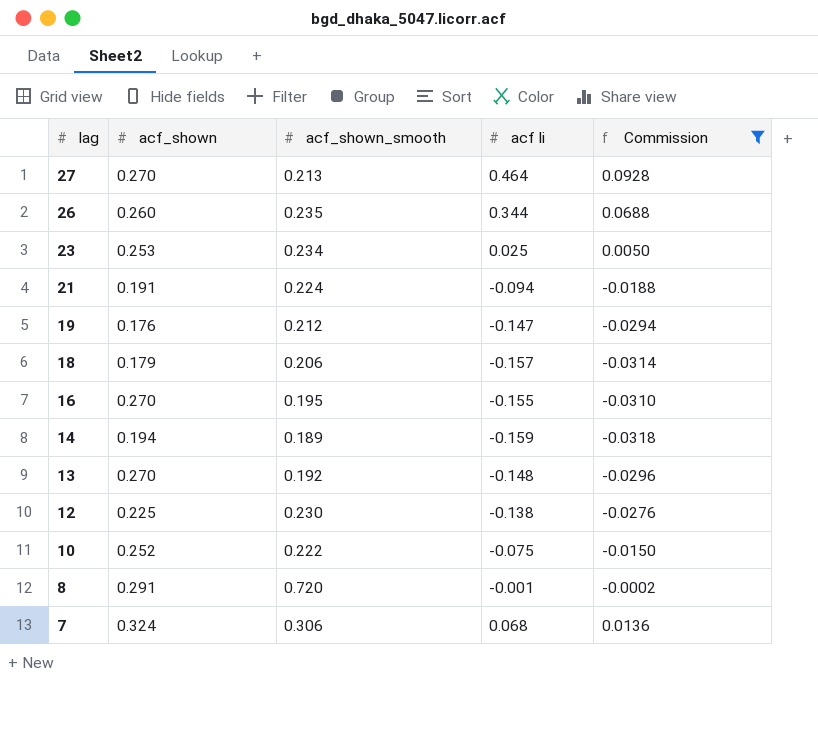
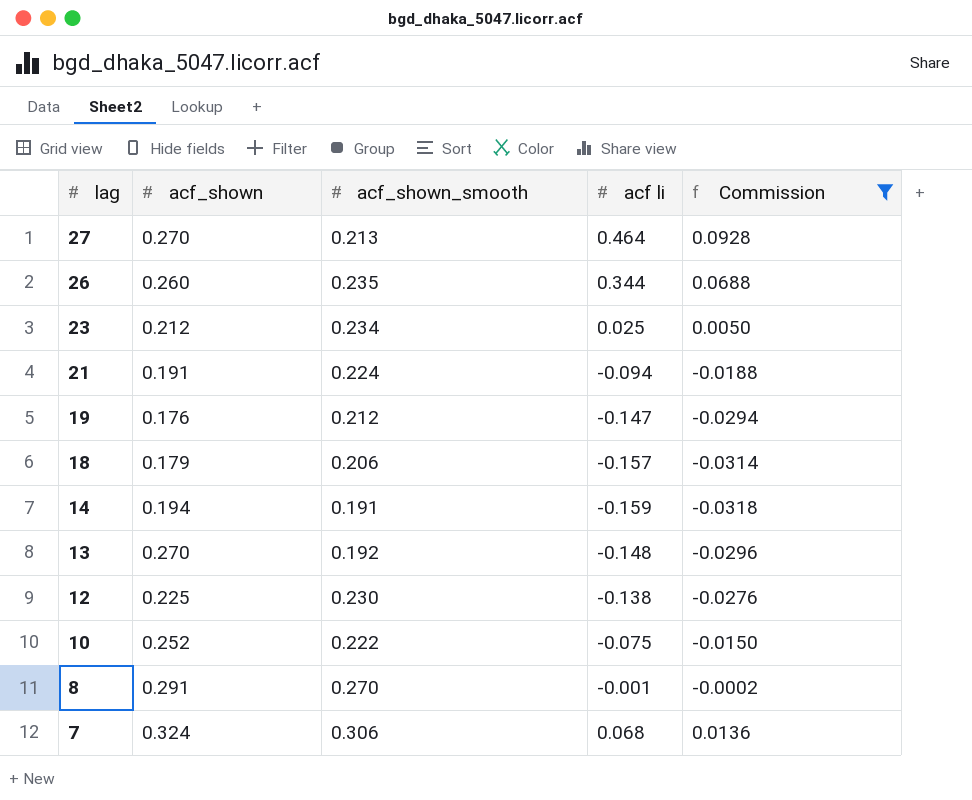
row 16: 0.270 | 0.195 | -0.155 | -0.0310 -> none
23 | acf_shown: 0.253 -> 0.212
14 | acf_shown_smooth: 0.189 -> 0.191
8 | acf_shown_smooth: 0.720 -> 0.270

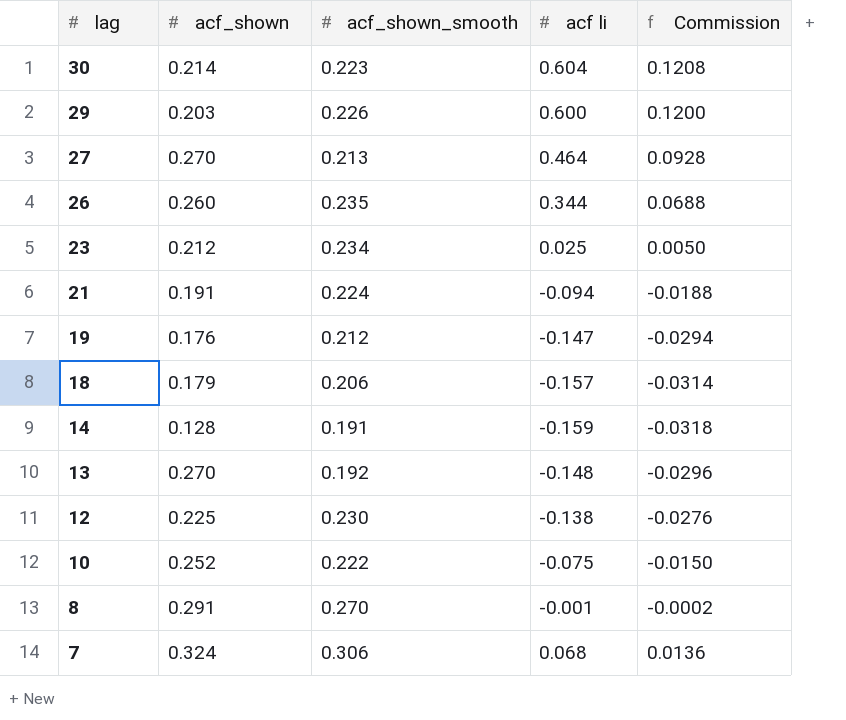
filter: Commission <= 0.0928 -> none
14 | acf_shown: 0.194 -> 0.128

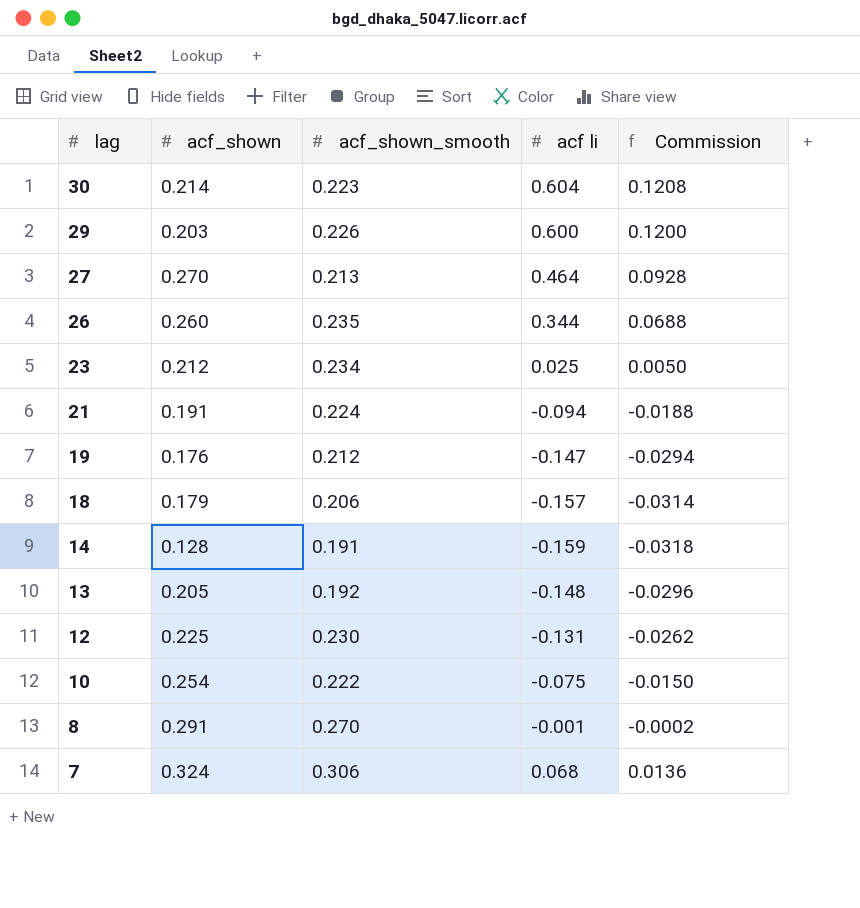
13 | acf_shown: 0.270 -> 0.205
12 | acf li: -0.138 -> -0.131
12 | Commission: -0.0276 -> -0.0262
10 | acf_shown: 0.252 -> 0.254

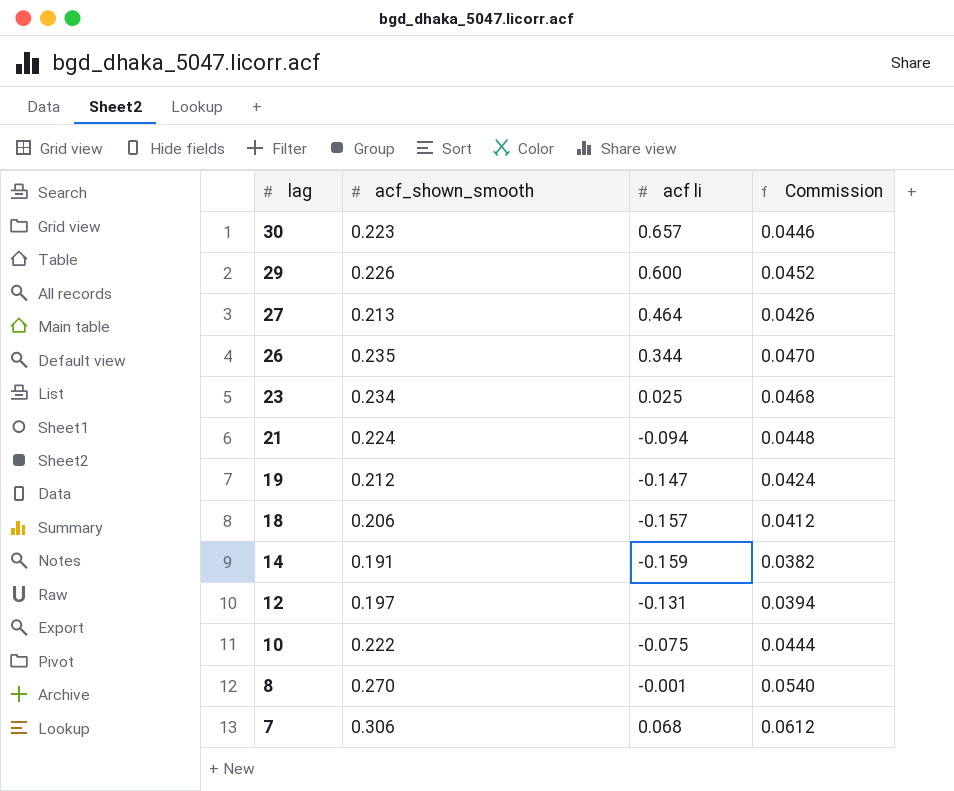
column acf_shown | position: 2 -> none
column Commission | formula: [acf li] * 0.2 -> [acf_shown_smooth] * 0.2
row 13: 0.205 | 0.192 | -0.148 | -0.0296 -> none
30 | acf li: 0.604 -> 0.657
12 | acf_shown_smooth: 0.230 -> 0.197

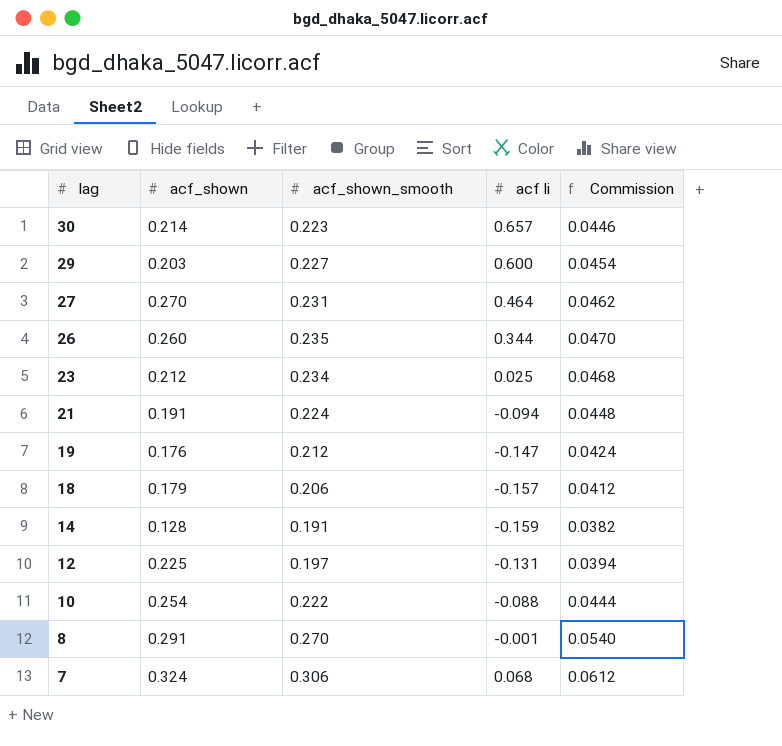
column acf_shown | position: none -> 2
29 | acf_shown_smooth: 0.226 -> 0.227
29 | Commission: 0.0452 -> 0.0454
27 | acf_shown_smooth: 0.213 -> 0.231
27 | Commission: 0.0426 -> 0.0462
10 | acf li: -0.075 -> -0.088

